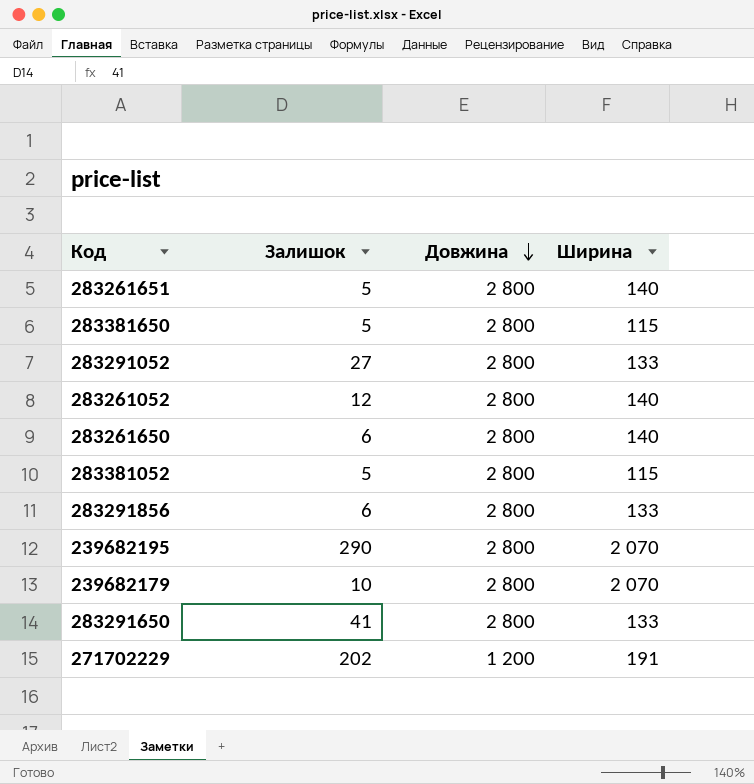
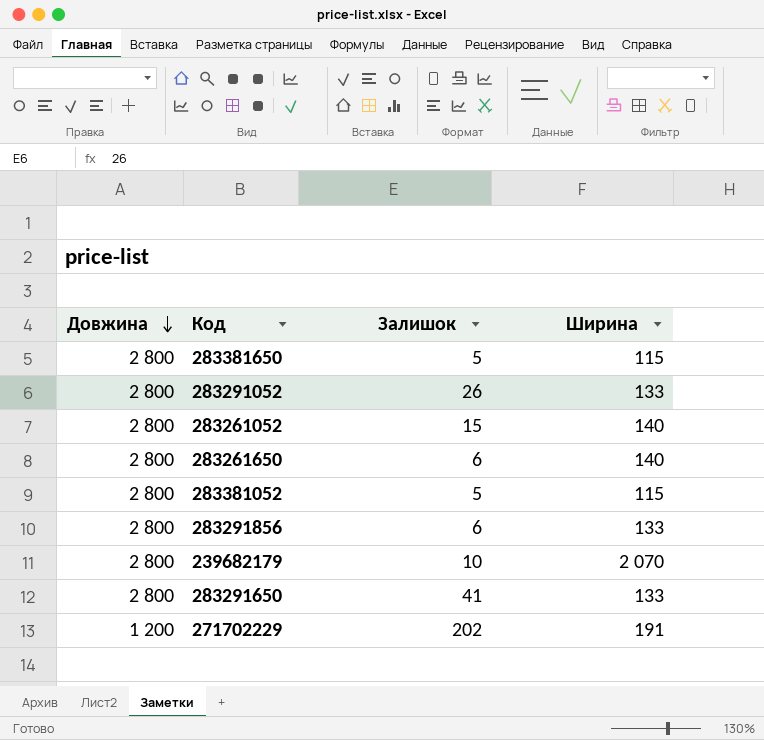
column Довжина | position: 3 -> 1
row 283261651: 5 | 2 800 | 140 -> none
row 239682195: 290 | 2 800 | 2 070 -> none
283291052 | Залишок: 27 -> 26
283261052 | Залишок: 12 -> 15

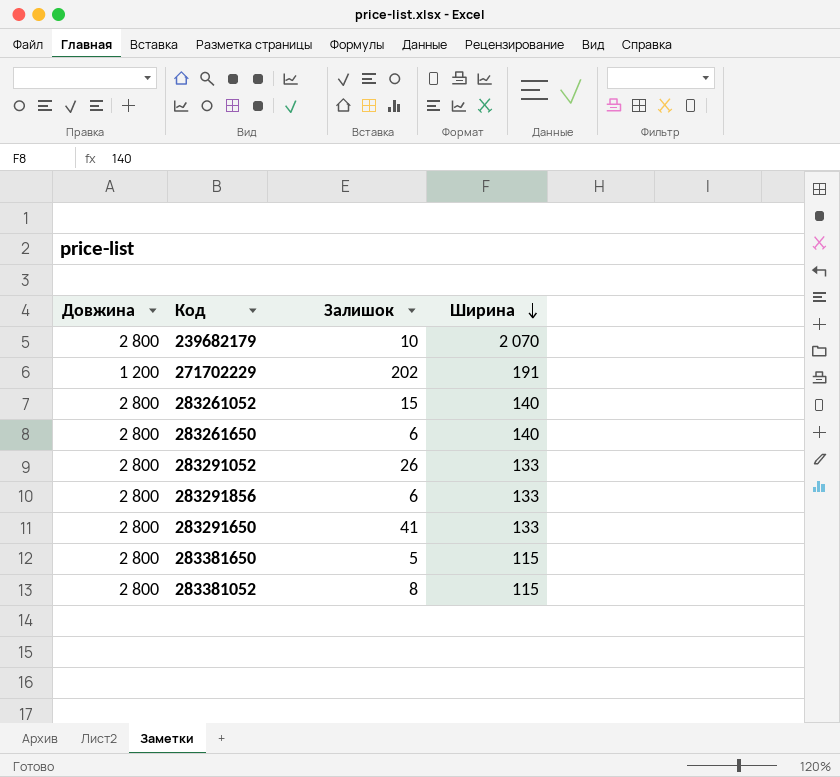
row order: Довжина descending -> Ширина descending
283381052 | Залишок: 5 -> 8

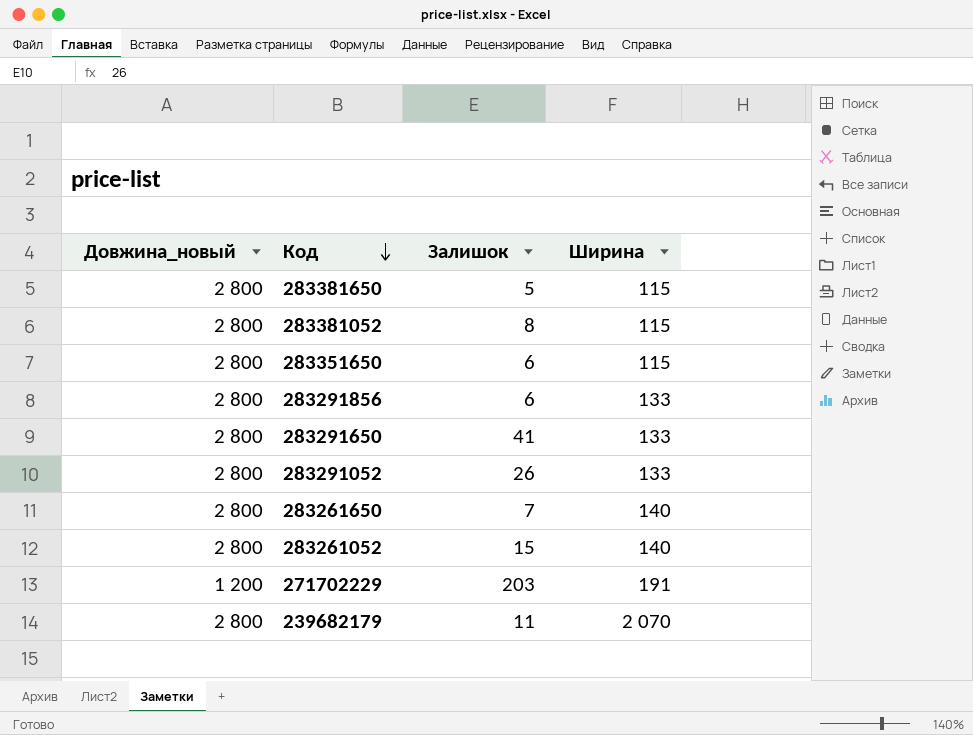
row order: Ширина descending -> Код descending
column name: Довжина -> Довжина_новый
row 283351650: none -> 2 800 | 6 | 115
283261650 | Залишок: 6 -> 7
271702229 | Залишок: 202 -> 203
239682179 | Залишок: 10 -> 11

